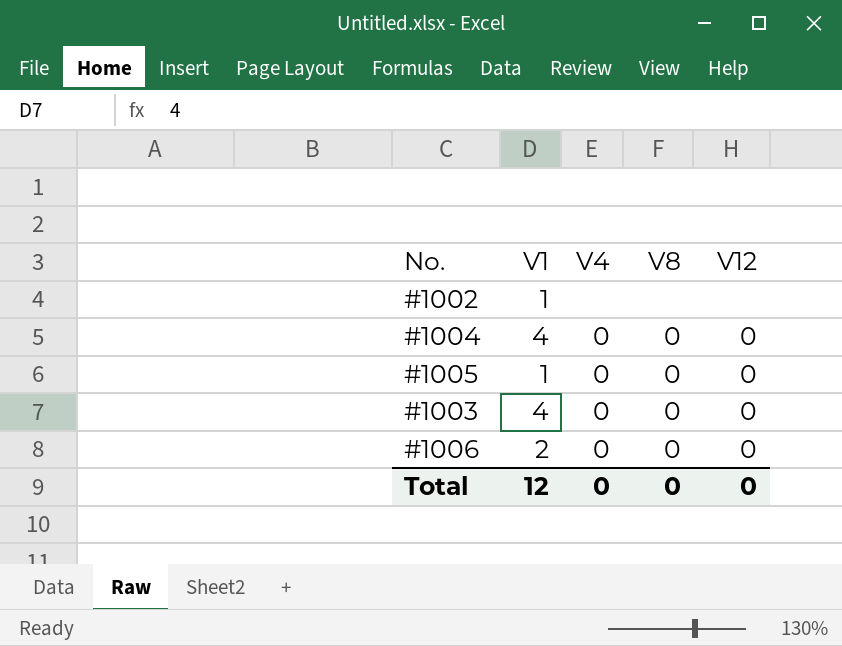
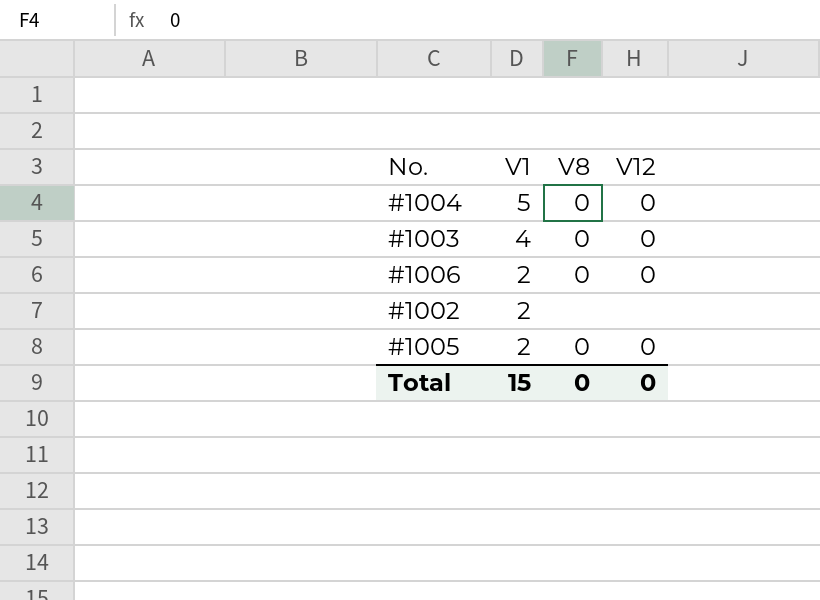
row order: none -> V1 descending
column V4 | position: 3 -> none
#1004 | V1: 4 -> 5
#1002 | V1: 1 -> 2
#1005 | V1: 1 -> 2
Total | V1: 12 -> 15

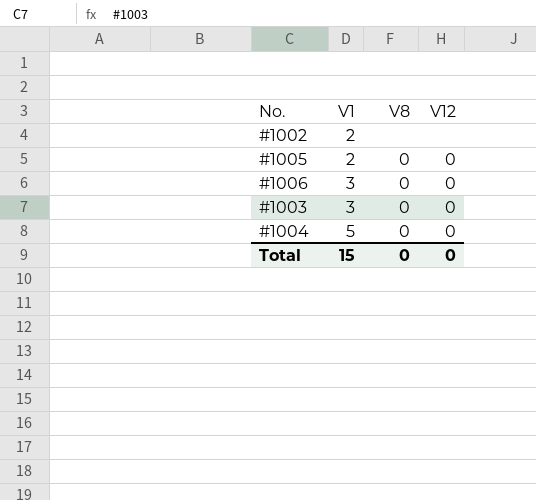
row order: V1 descending -> V1 ascending
#1006 | V1: 2 -> 3
#1003 | V1: 4 -> 3

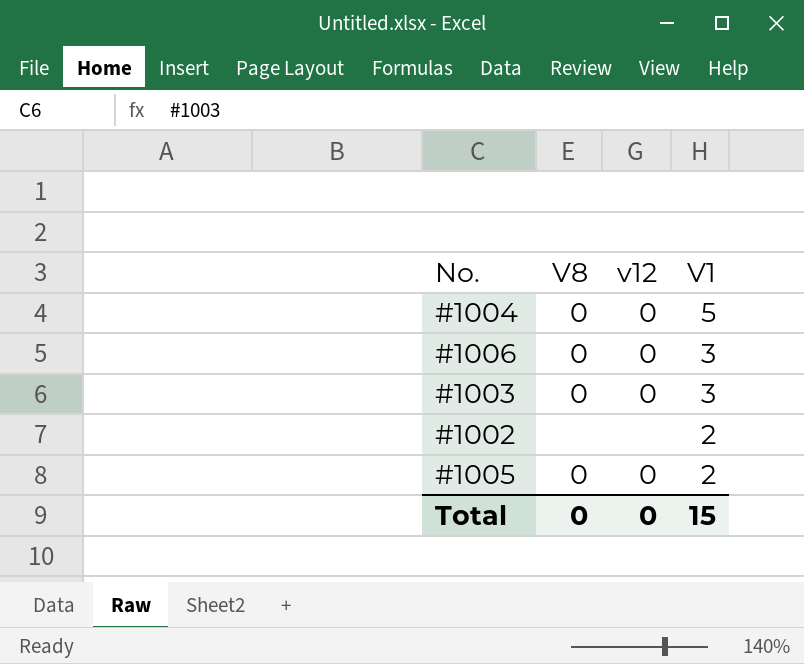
row order: V1 ascending -> V1 descending
column name: V12 -> v12
column V1 | position: 2 -> 4

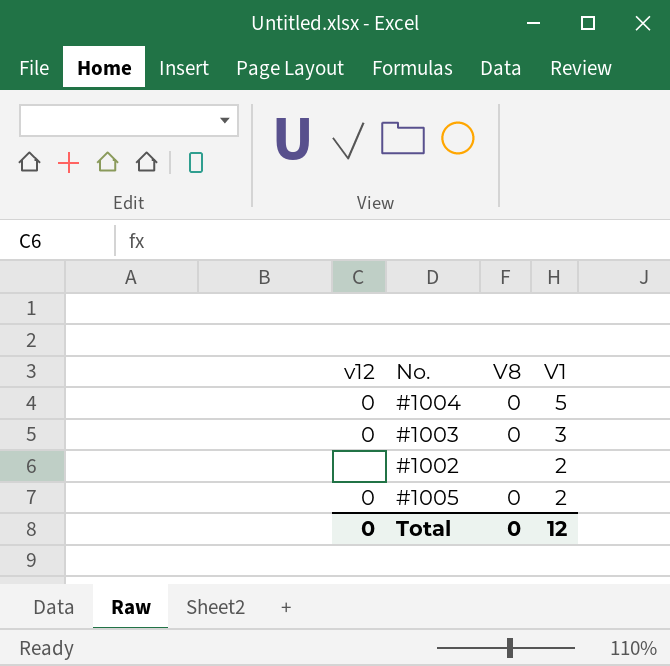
column v12 | position: 3 -> 1
row #1006: 0 | 0 | 3 -> none
Total | V1: 15 -> 12

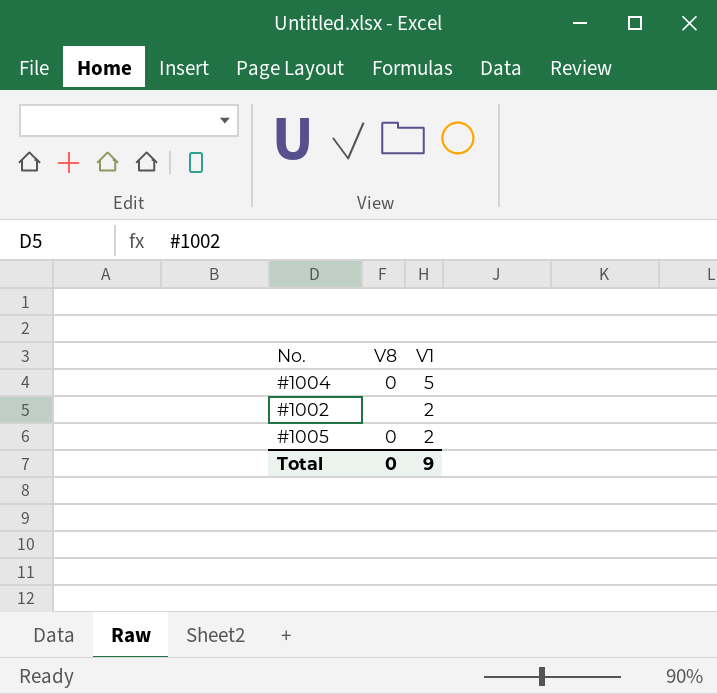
column v12 | position: 1 -> none
row #1003: 0 | 0 | 3 -> none
Total | V1: 12 -> 9

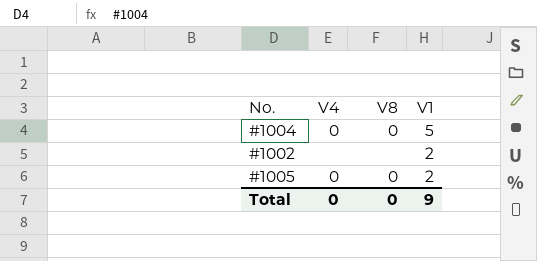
column V4 | position: none -> 2

